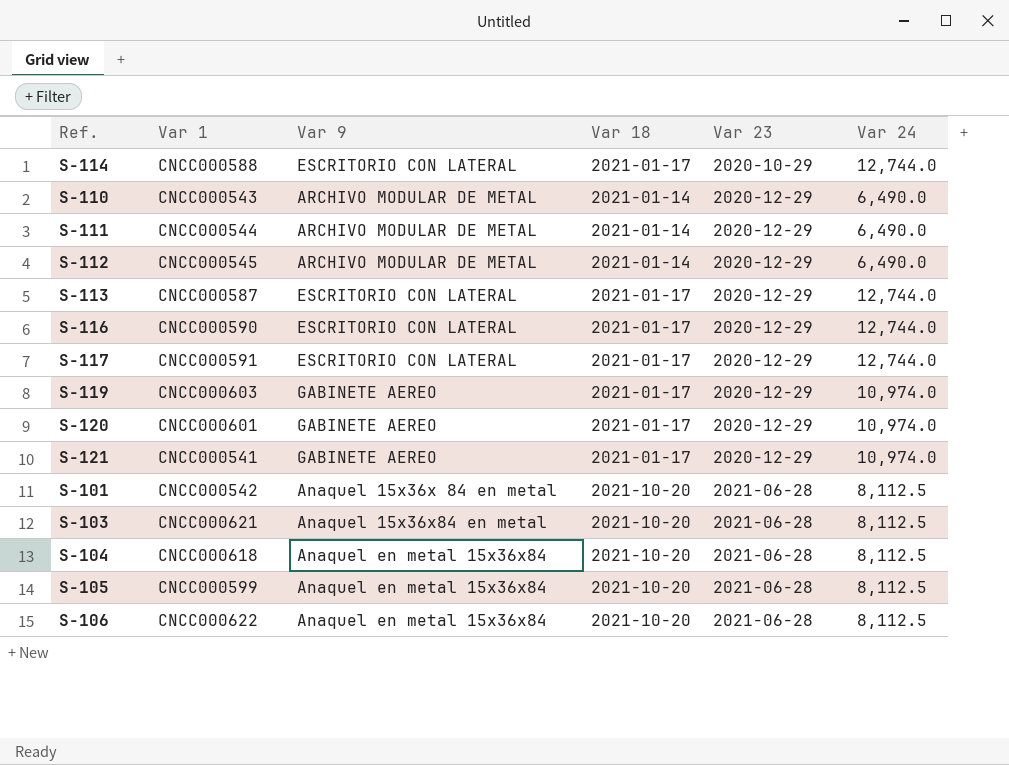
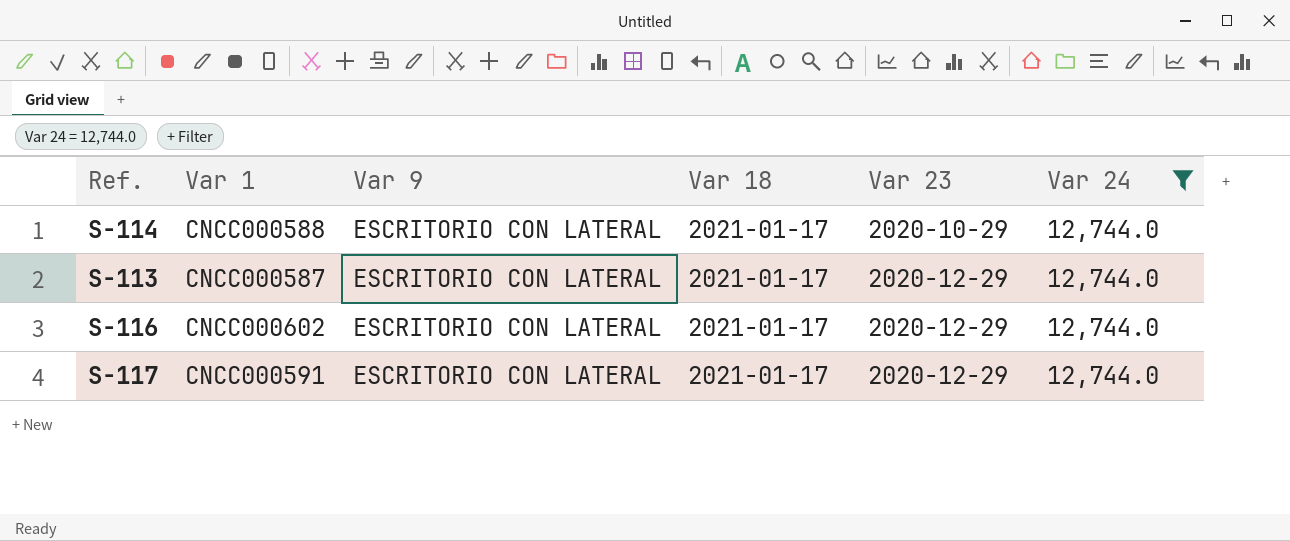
filter: none -> Var 24 = 12,744.0
S-116 | Var 1: CNCC000590 -> CNCC000602

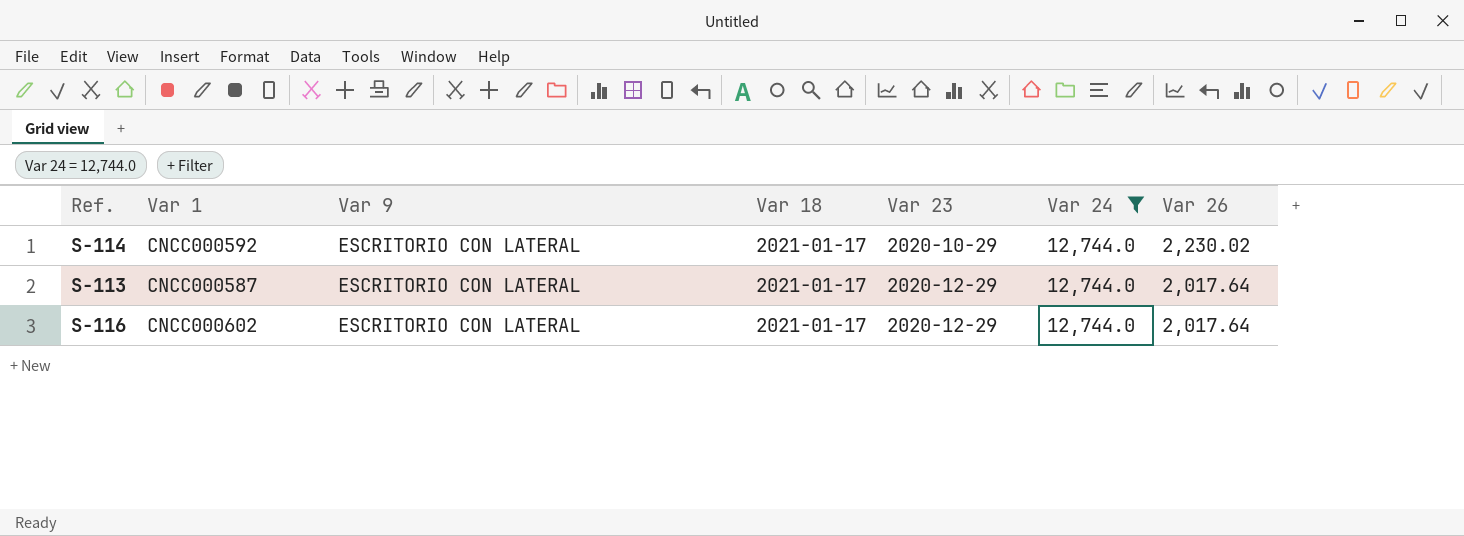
column Var 26 | position: none -> 7
row S-117: CNCC000591 | ESCRITORIO CON LATERAL | 2021-01-17 | 2020-12-29 | 12,744.0 -> none
S-114 | Var 1: CNCC000588 -> CNCC000592

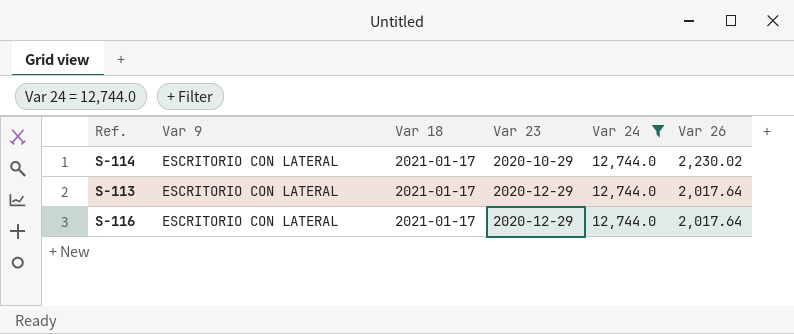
column Var 1 | position: 2 -> none

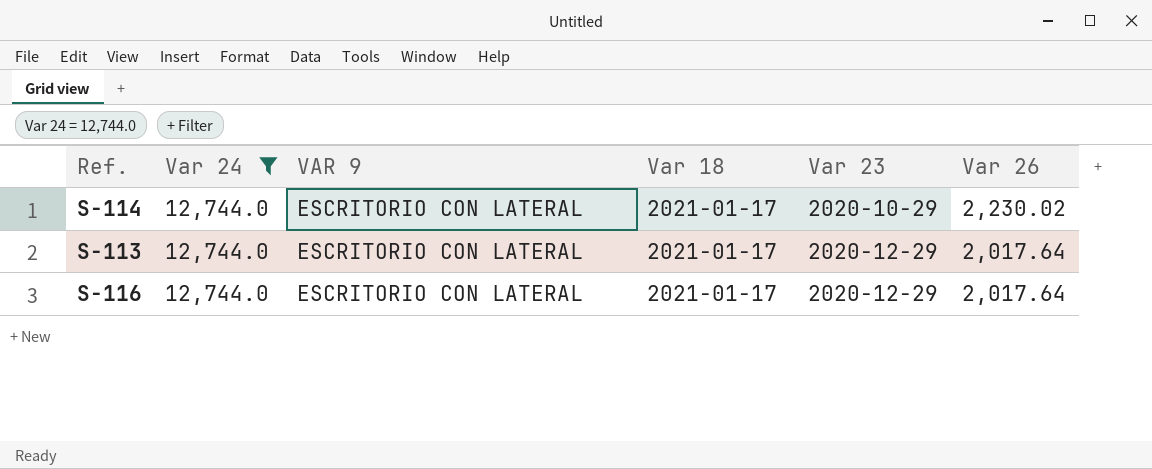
column Var 24 | position: 5 -> 2
column name: Var 9 -> VAR 9

